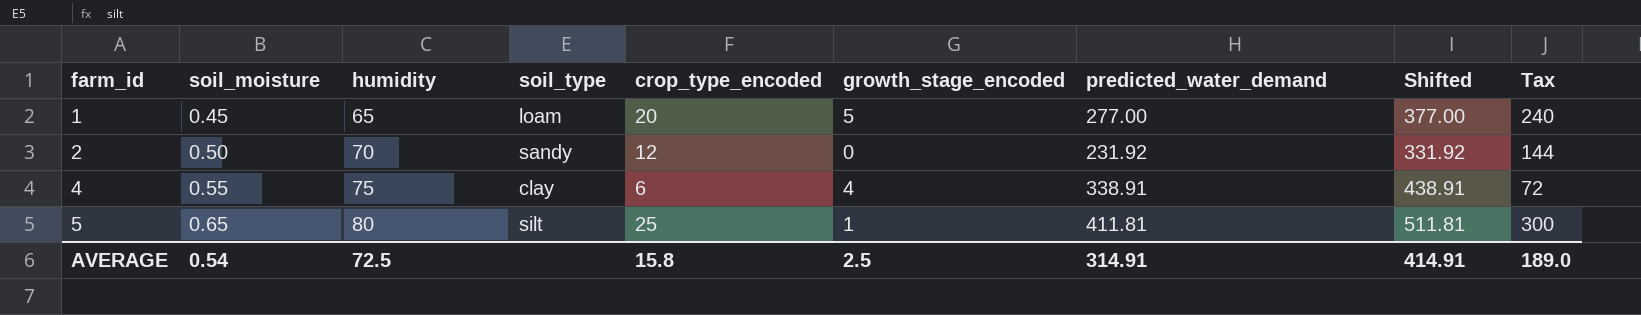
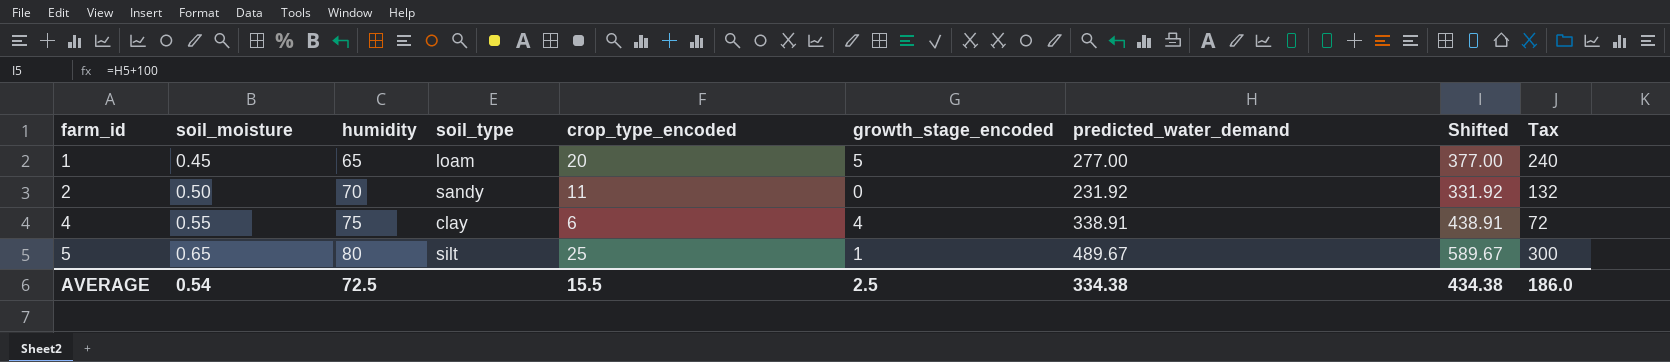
2 | crop_type_encoded: 12 -> 11
2 | Tax: 144 -> 132
5 | predicted_water_demand: 411.81 -> 489.67
5 | Shifted: 511.81 -> 589.67
AVERAGE | crop_type_encoded: 15.8 -> 15.5
AVERAGE | predicted_water_demand: 314.91 -> 334.38
AVERAGE | Shifted: 414.91 -> 434.38
AVERAGE | Tax: 189.0 -> 186.0

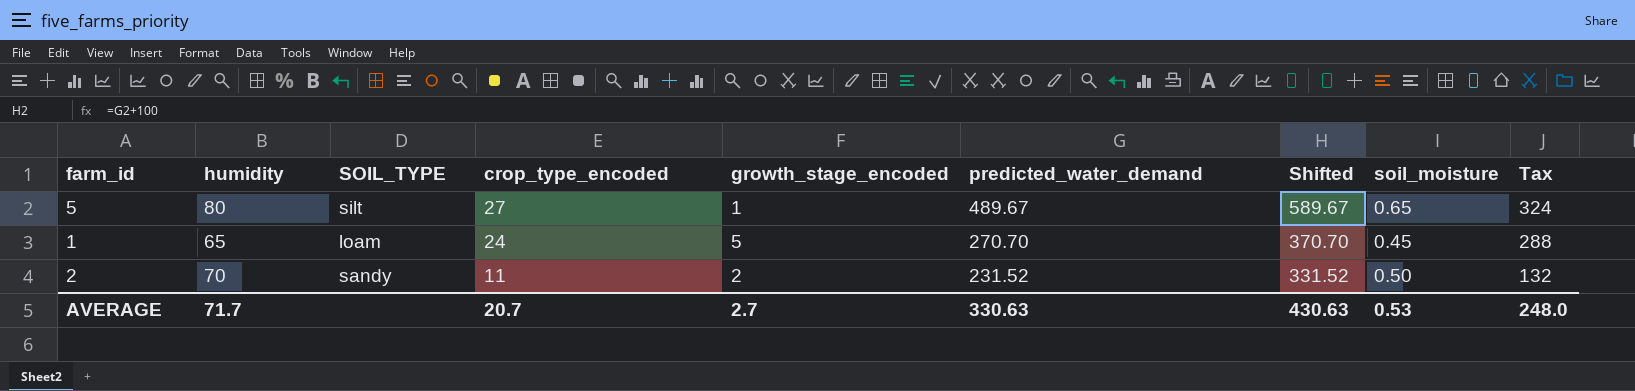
row order: farm_id ascending -> crop_type_encoded descending
column name: soil_type -> SOIL_TYPE
column soil_moisture | position: 2 -> 8
row 4: 0.55 | 75 | clay | 6 | 4 | 338.91 | 438.91 | 72 -> none
5 | crop_type_encoded: 25 -> 27
5 | Tax: 300 -> 324
1 | crop_type_encoded: 20 -> 24
1 | predicted_water_demand: 277.00 -> 270.70
1 | Shifted: 377.00 -> 370.70
1 | Tax: 240 -> 288
2 | growth_stage_encoded: 0 -> 2
2 | predicted_water_demand: 231.92 -> 231.52
2 | Shifted: 331.92 -> 331.52
AVERAGE | humidity: 72.5 -> 71.7
AVERAGE | crop_type_encoded: 15.5 -> 20.7
AVERAGE | growth_stage_encoded: 2.5 -> 2.7
AVERAGE | predicted_water_demand: 334.38 -> 330.63
AVERAGE | Shifted: 434.38 -> 430.63
AVERAGE | soil_moisture: 0.54 -> 0.53
AVERAGE | Tax: 186.0 -> 248.0

